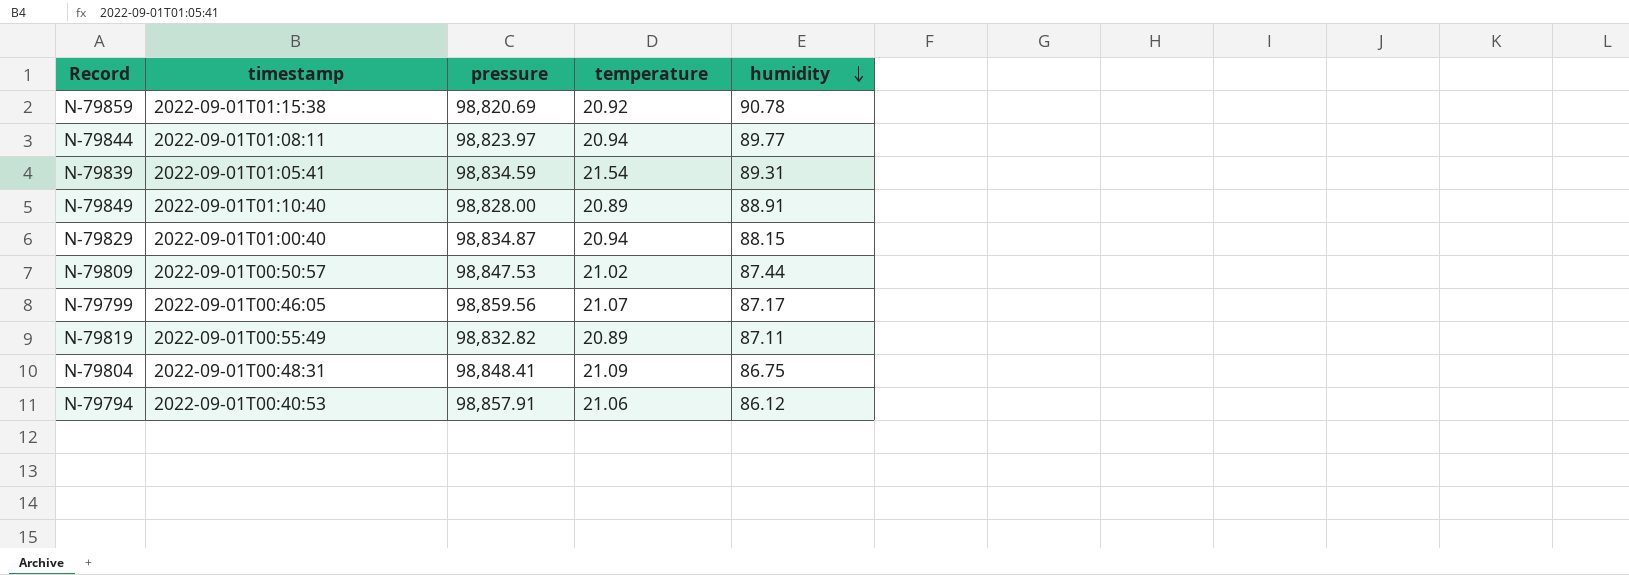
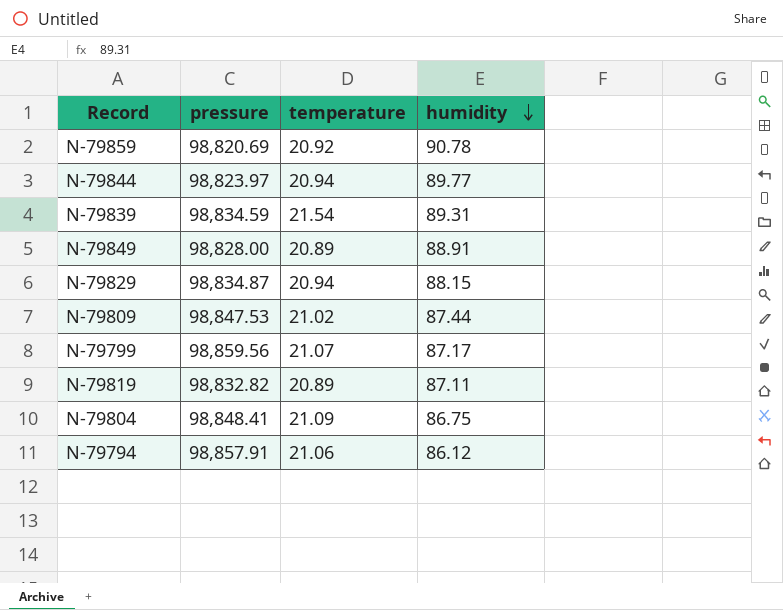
column timestamp | position: 2 -> none

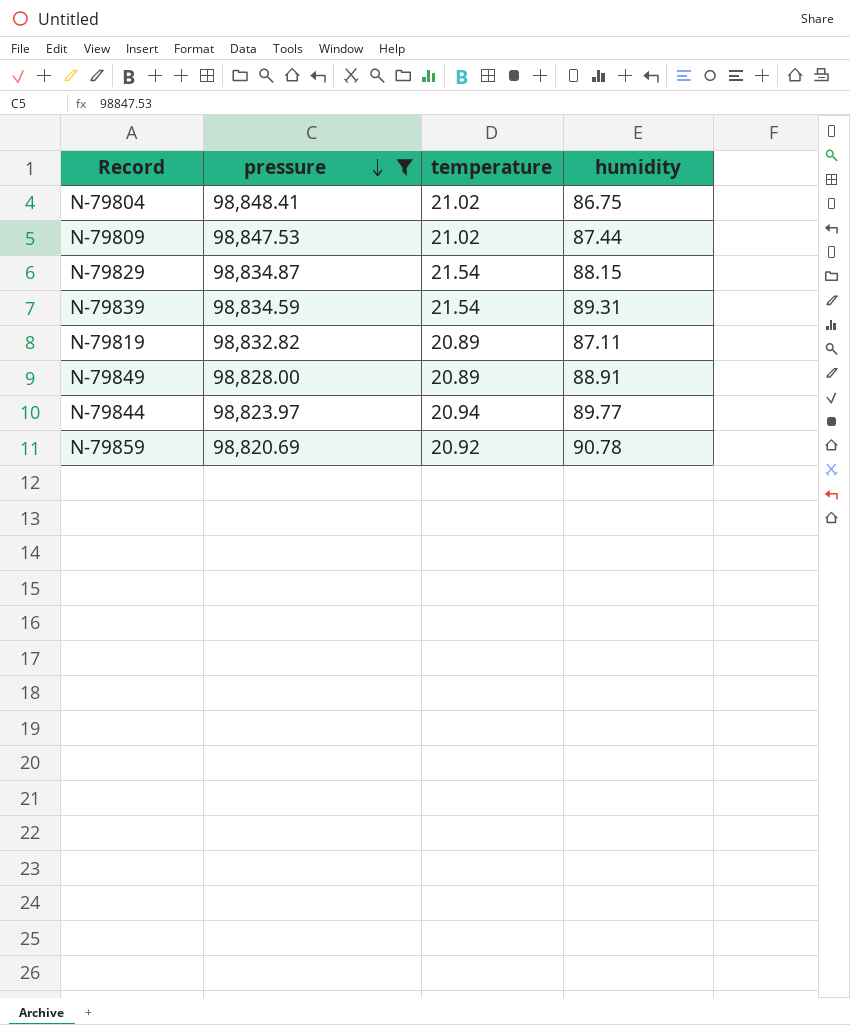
filter: none -> pressure <= 98,848.41
row order: humidity descending -> pressure descending
N-79804 | temperature: 21.09 -> 21.02
N-79829 | temperature: 20.94 -> 21.54

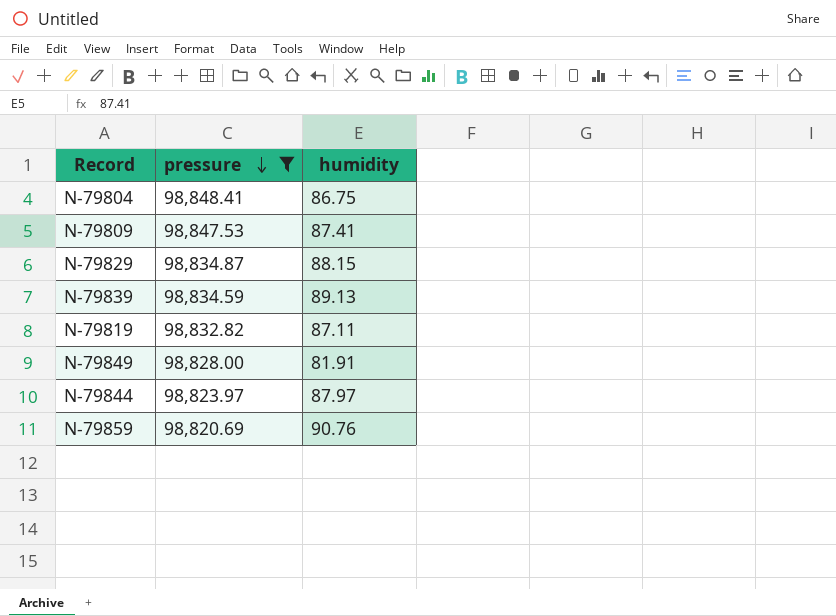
column temperature | position: 3 -> none
N-79809 | humidity: 87.44 -> 87.41
N-79839 | humidity: 89.31 -> 89.13
N-79849 | humidity: 88.91 -> 81.91
N-79844 | humidity: 89.77 -> 87.97
N-79859 | humidity: 90.78 -> 90.76

